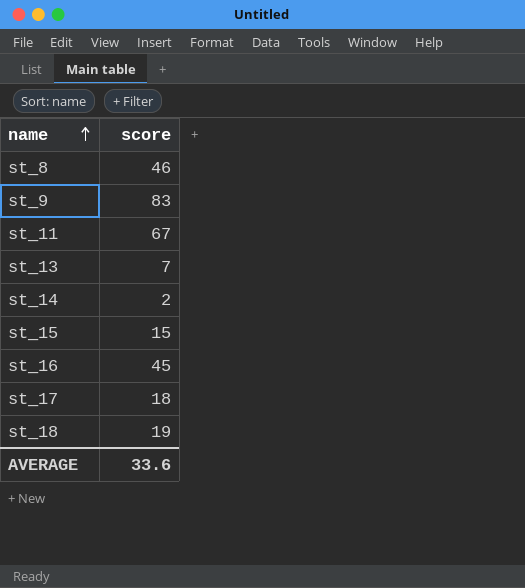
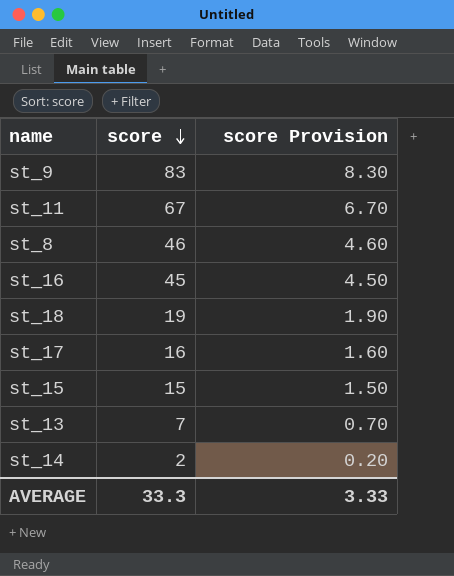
row order: name ascending -> score descending
column score Provision | formula: none -> [score] * 0.1
st_17 | score: 18 -> 16
AVERAGE | score: 33.6 -> 33.3

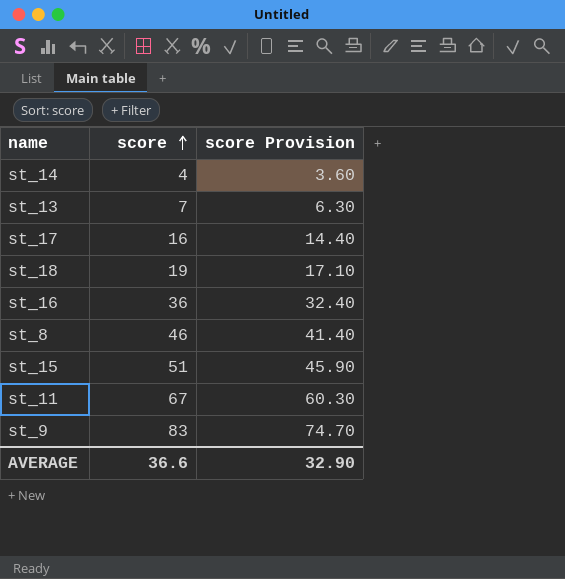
row order: score descending -> score ascending
column score Provision | formula: [score] * 0.1 -> [score] * 0.9
st_14 | score: 2 -> 4
st_16 | score: 45 -> 36
st_15 | score: 15 -> 51
AVERAGE | score: 33.3 -> 36.6
AVERAGE | score Provision: 3.33 -> 32.90

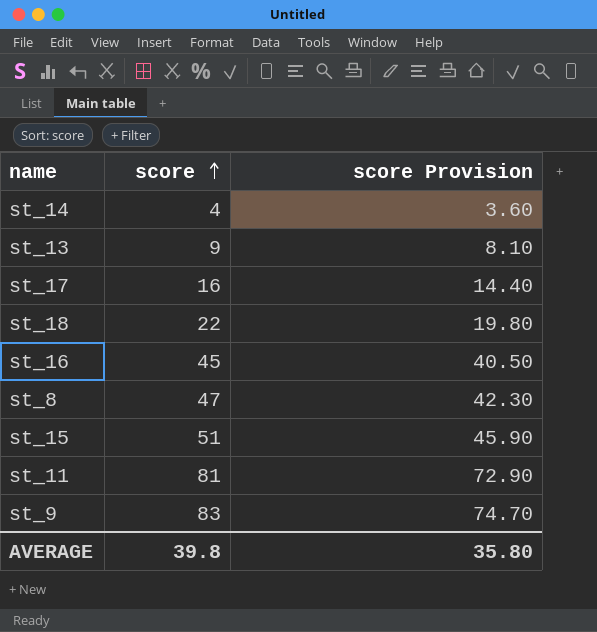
st_13 | score: 7 -> 9
st_13 | score Provision: 6.30 -> 8.10
st_18 | score: 19 -> 22
st_18 | score Provision: 17.10 -> 19.80
st_16 | score: 36 -> 45
st_16 | score Provision: 32.40 -> 40.50
st_8 | score: 46 -> 47
st_8 | score Provision: 41.40 -> 42.30
st_11 | score: 67 -> 81
st_11 | score Provision: 60.30 -> 72.90
AVERAGE | score: 36.6 -> 39.8
AVERAGE | score Provision: 32.90 -> 35.80

